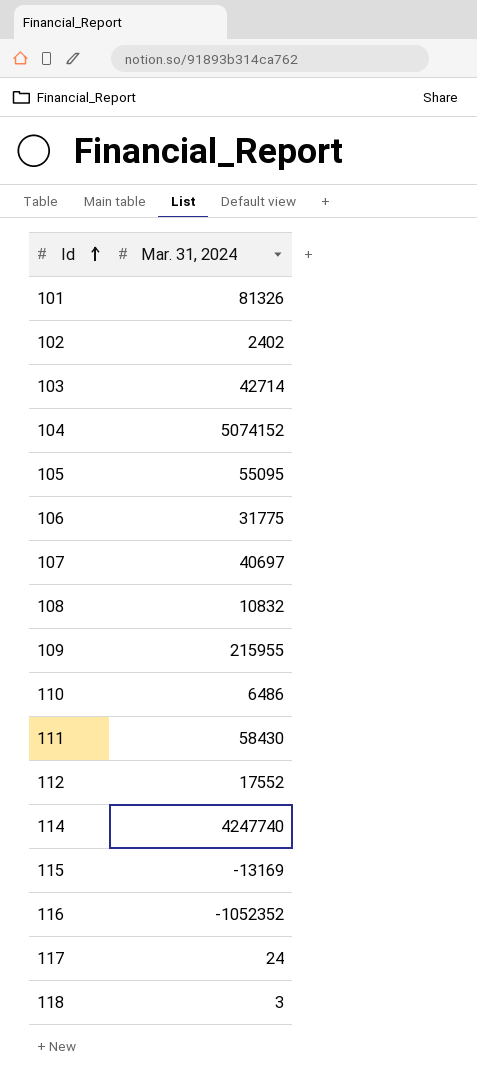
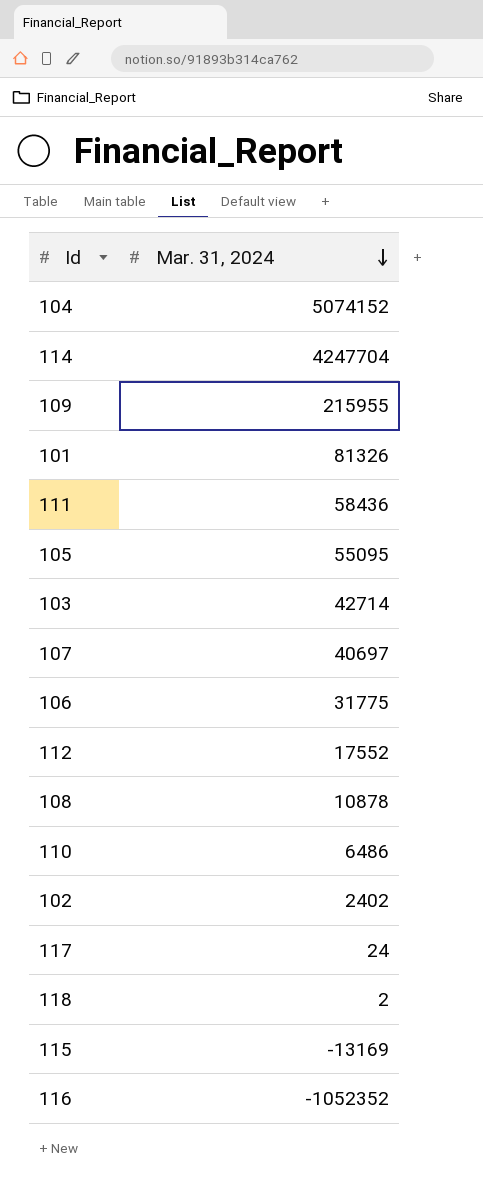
row order: Id ascending -> Mar. 31, 2024 descending
114 | Mar. 31, 2024: 4247740 -> 4247704
111 | Mar. 31, 2024: 58430 -> 58436
108 | Mar. 31, 2024: 10832 -> 10878
118 | Mar. 31, 2024: 3 -> 2

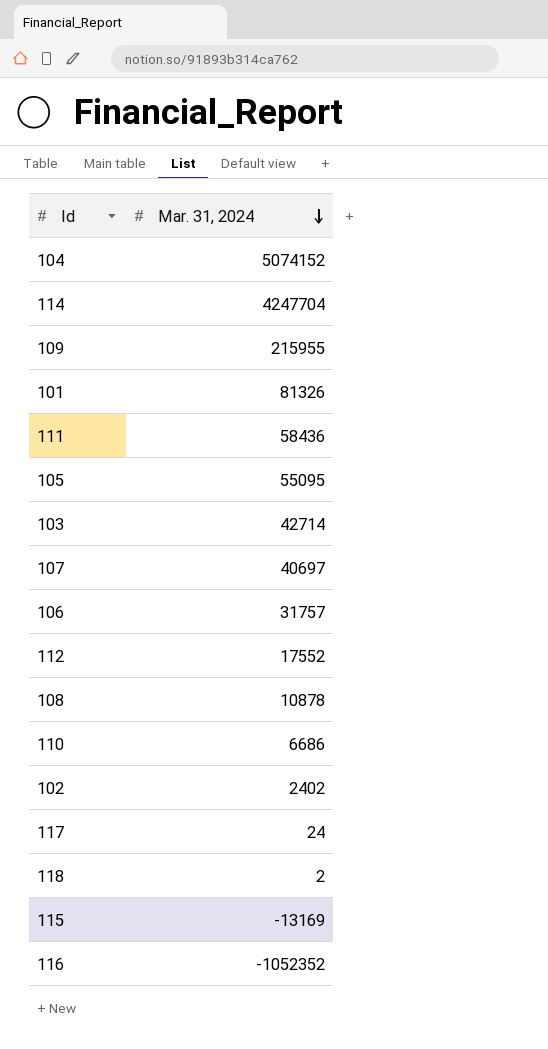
106 | Mar. 31, 2024: 31775 -> 31757
110 | Mar. 31, 2024: 6486 -> 6686

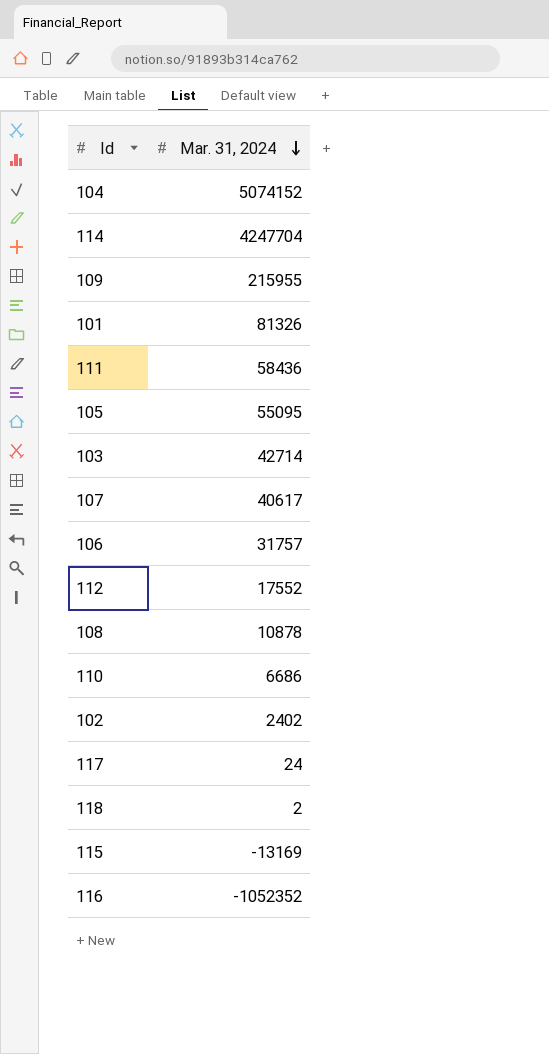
107 | Mar. 31, 2024: 40697 -> 40617

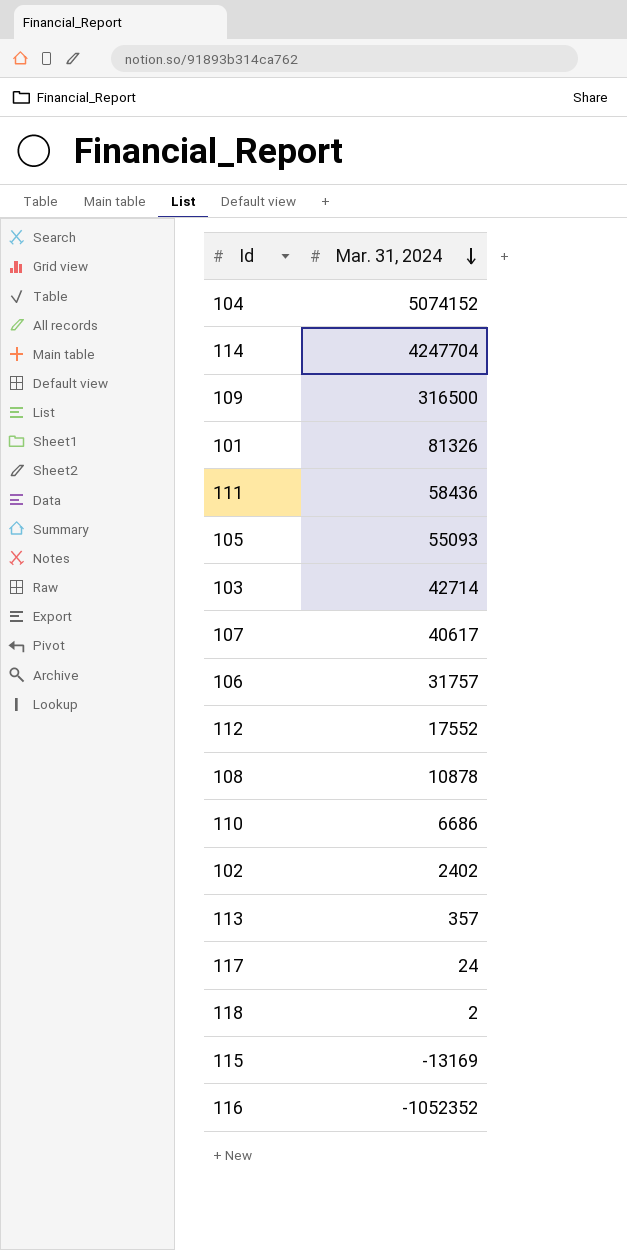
109 | Mar. 31, 2024: 215955 -> 316500
105 | Mar. 31, 2024: 55095 -> 55093
row 113: none -> 357

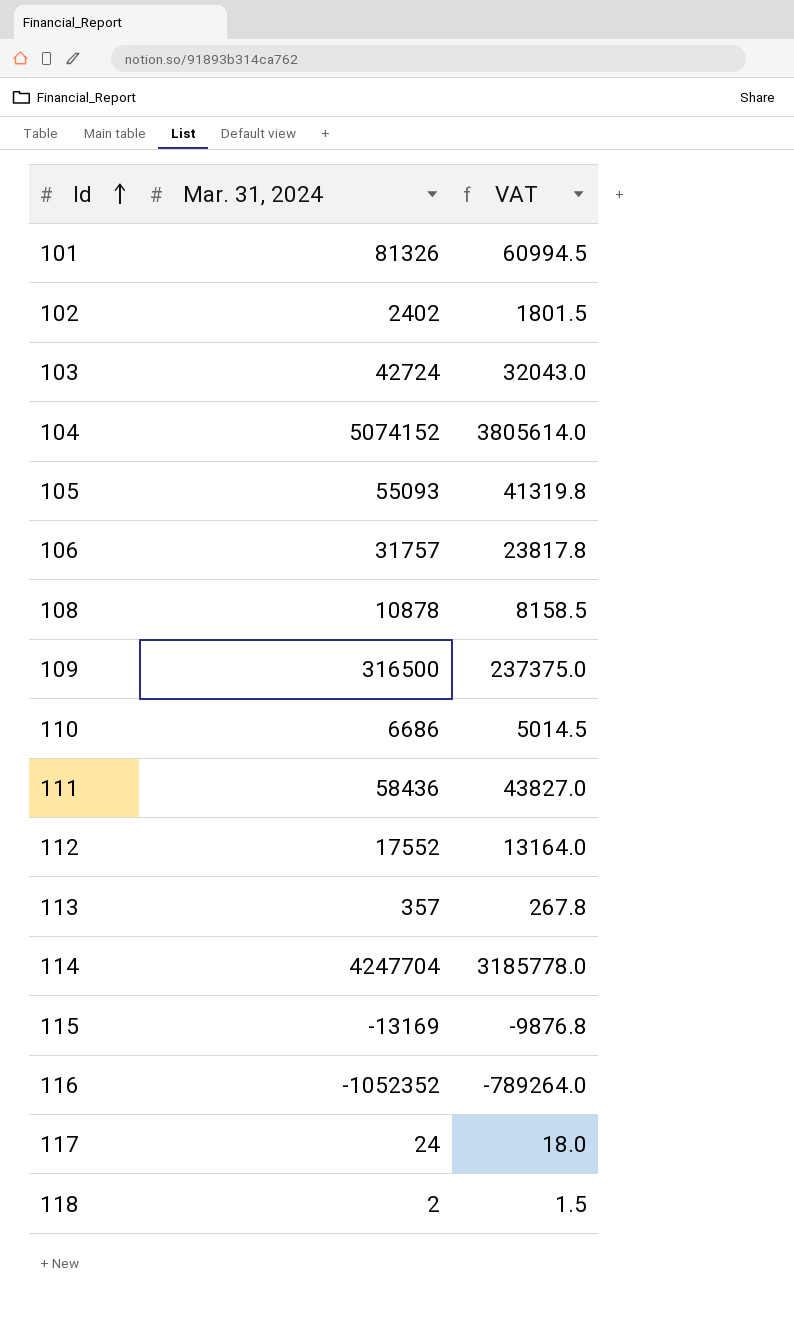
row order: Mar. 31, 2024 descending -> Id ascending
column VAT | formula: none -> [Mar. 31, 2024] * 0.75
row 107: 40617 -> none
103 | Mar. 31, 2024: 42714 -> 42724

